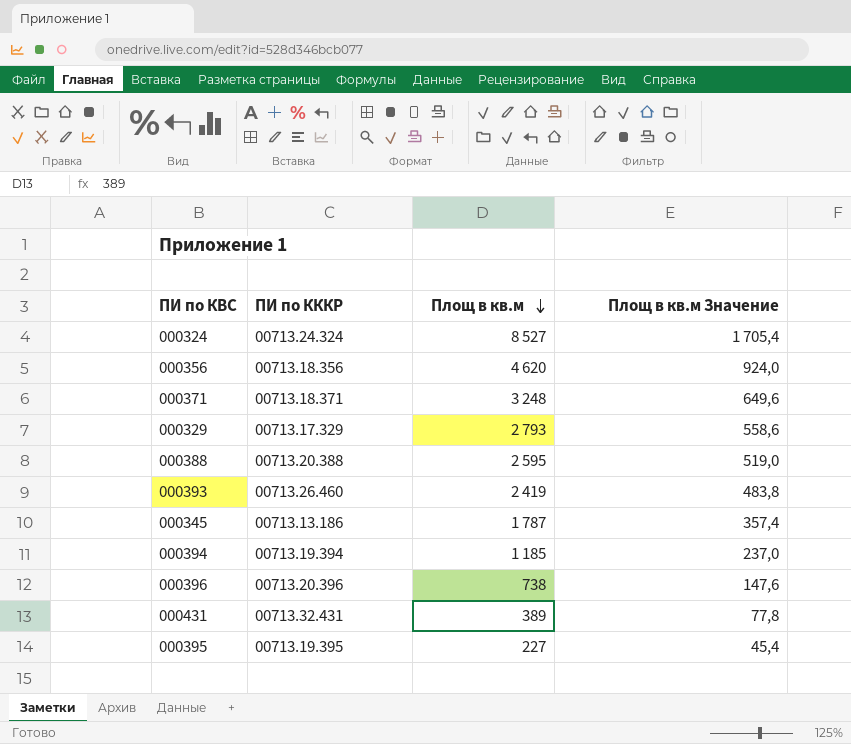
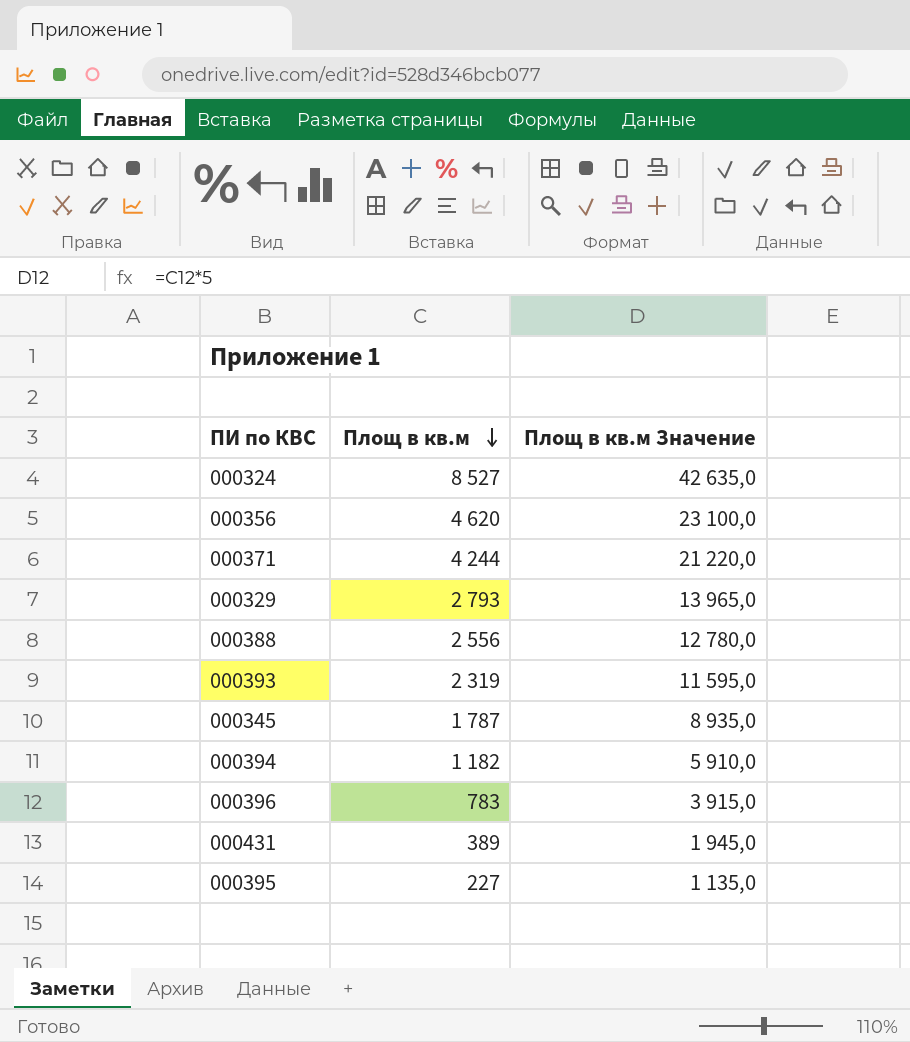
column ПИ по КККР | position: 2 -> none
column Площ в кв.м Значение | formula: [Площ в кв.м] * 0,2 -> [Площ в кв.м] * 5
000371 | Площ в кв.м: 3 248 -> 4 244
000388 | Площ в кв.м: 2 595 -> 2 556
000393 | Площ в кв.м: 2 419 -> 2 319
000394 | Площ в кв.м: 1 185 -> 1 182
000396 | Площ в кв.м: 738 -> 783

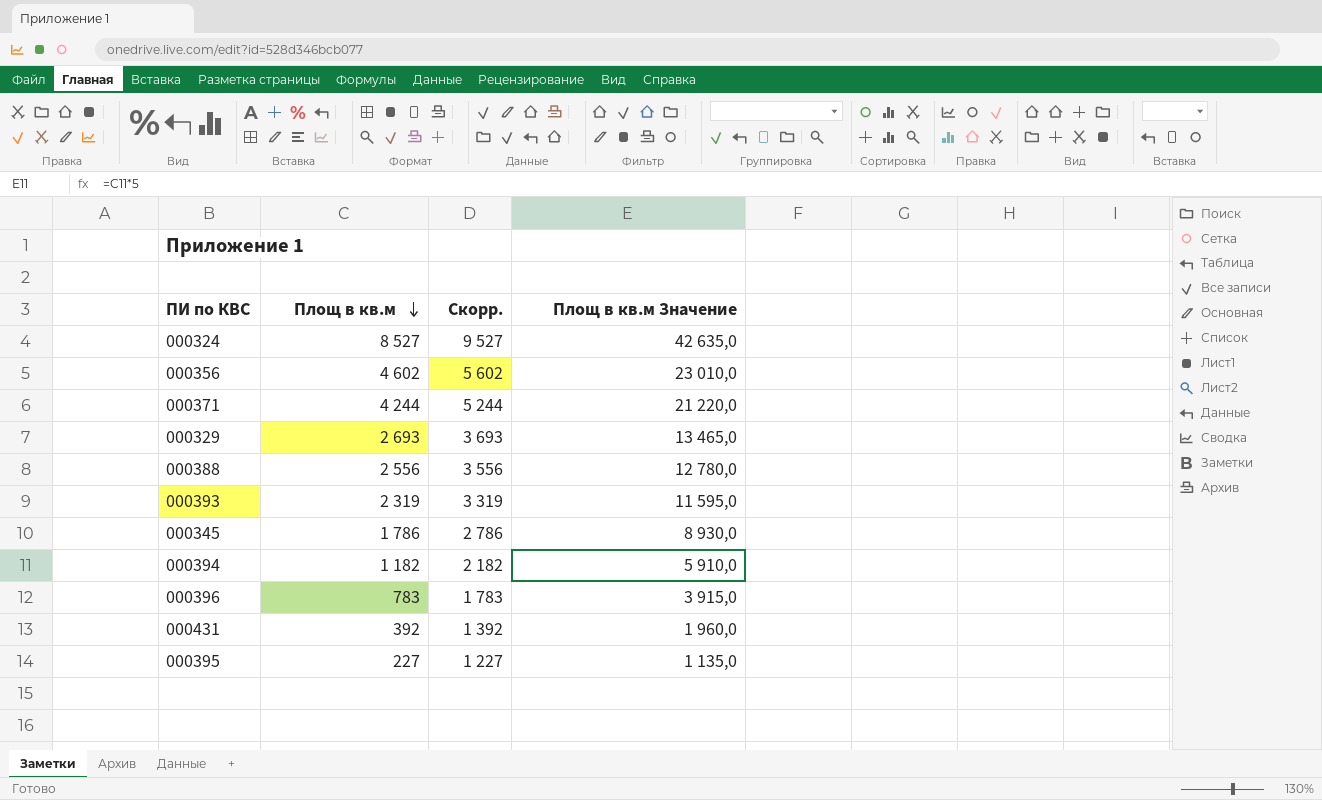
column Скорр. | formula: none -> [Площ в кв.м] + 1000
000356 | Площ в кв.м: 4 620 -> 4 602
000356 | Площ в кв.м Значение: 23 100,0 -> 23 010,0
000329 | Площ в кв.м: 2 793 -> 2 693
000329 | Площ в кв.м Значение: 13 965,0 -> 13 465,0
000345 | Площ в кв.м: 1 787 -> 1 786
000345 | Площ в кв.м Значение: 8 935,0 -> 8 930,0
000431 | Площ в кв.м: 389 -> 392
000431 | Площ в кв.м Значение: 1 945,0 -> 1 960,0

